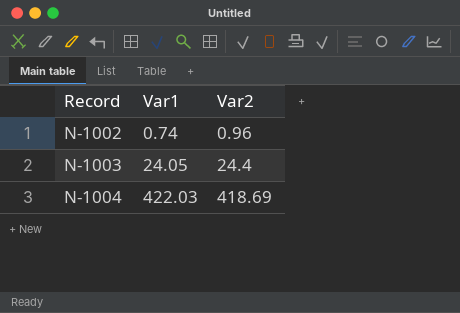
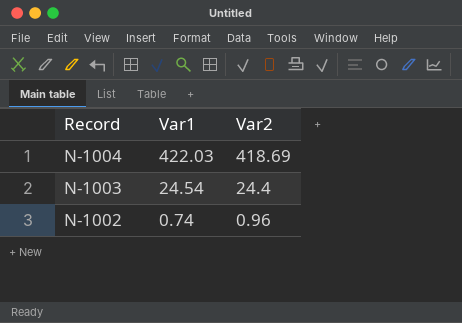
row order: Record ascending -> Record descending
N-1003 | Var1: 24.05 -> 24.54

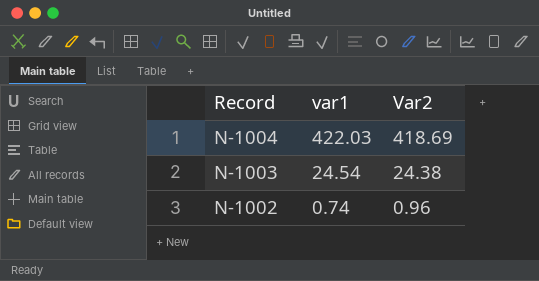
column name: Var1 -> var1
N-1003 | Var2: 24.4 -> 24.38

